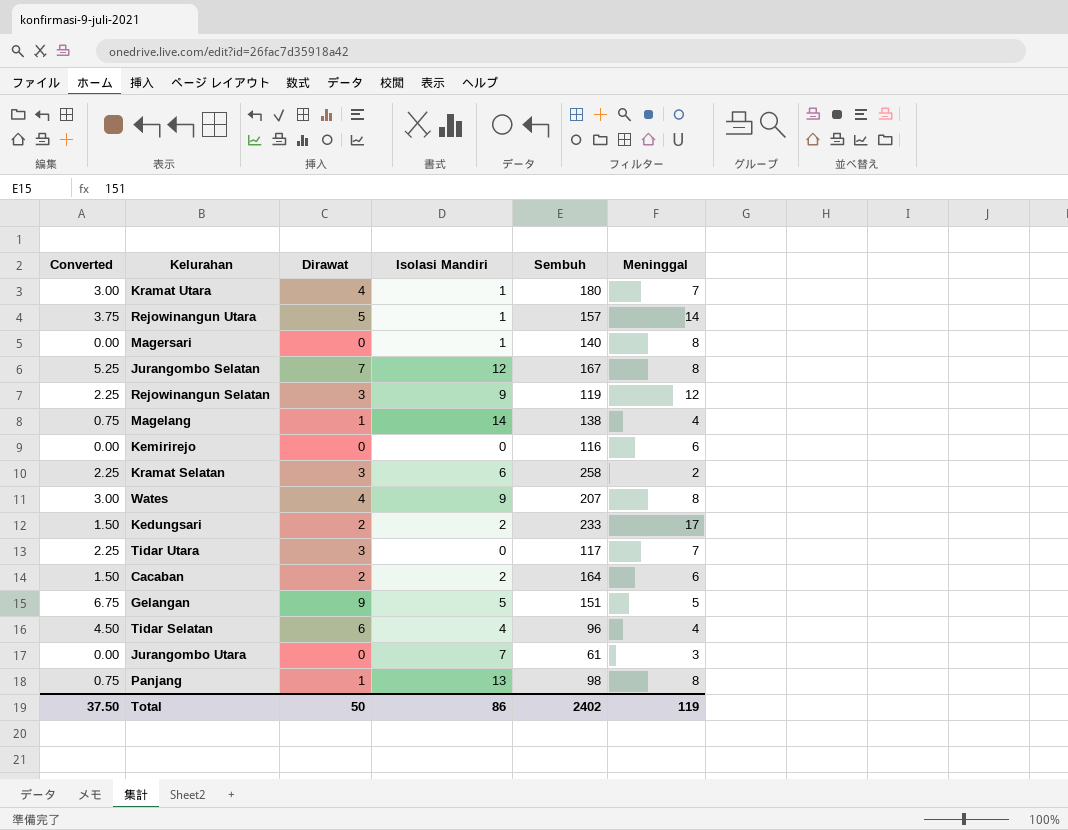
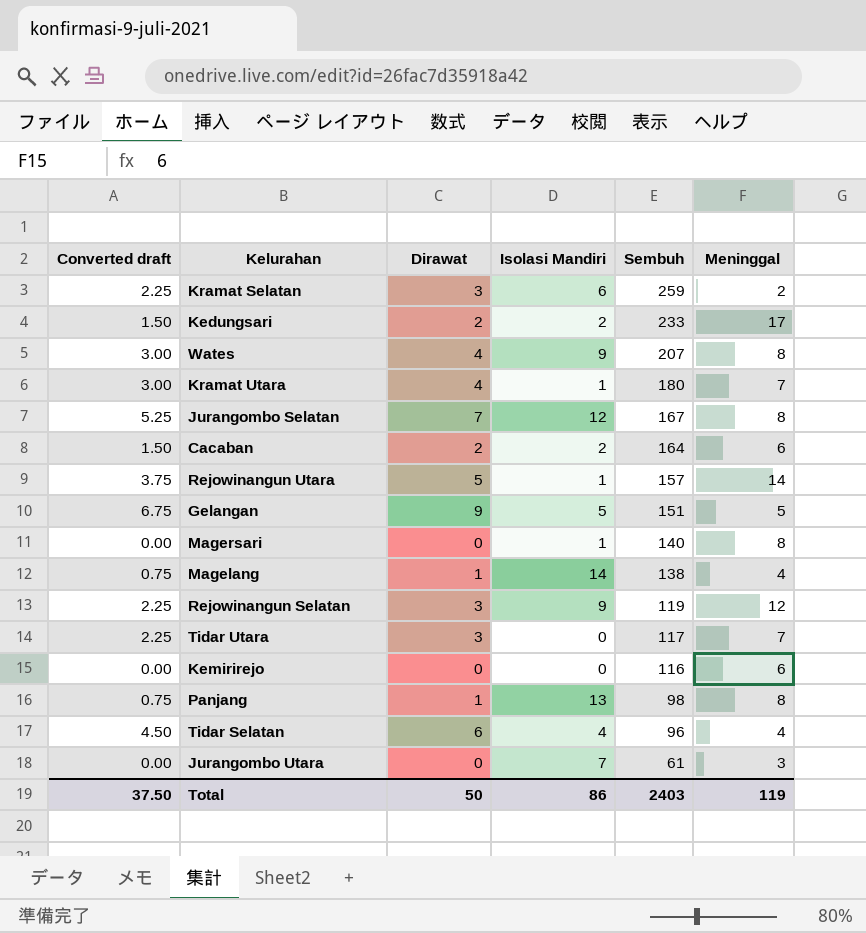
row order: none -> Sembuh descending
column name: Converted -> Converted draft
Kramat Selatan | Sembuh: 258 -> 259
Total | Sembuh: 2402 -> 2403

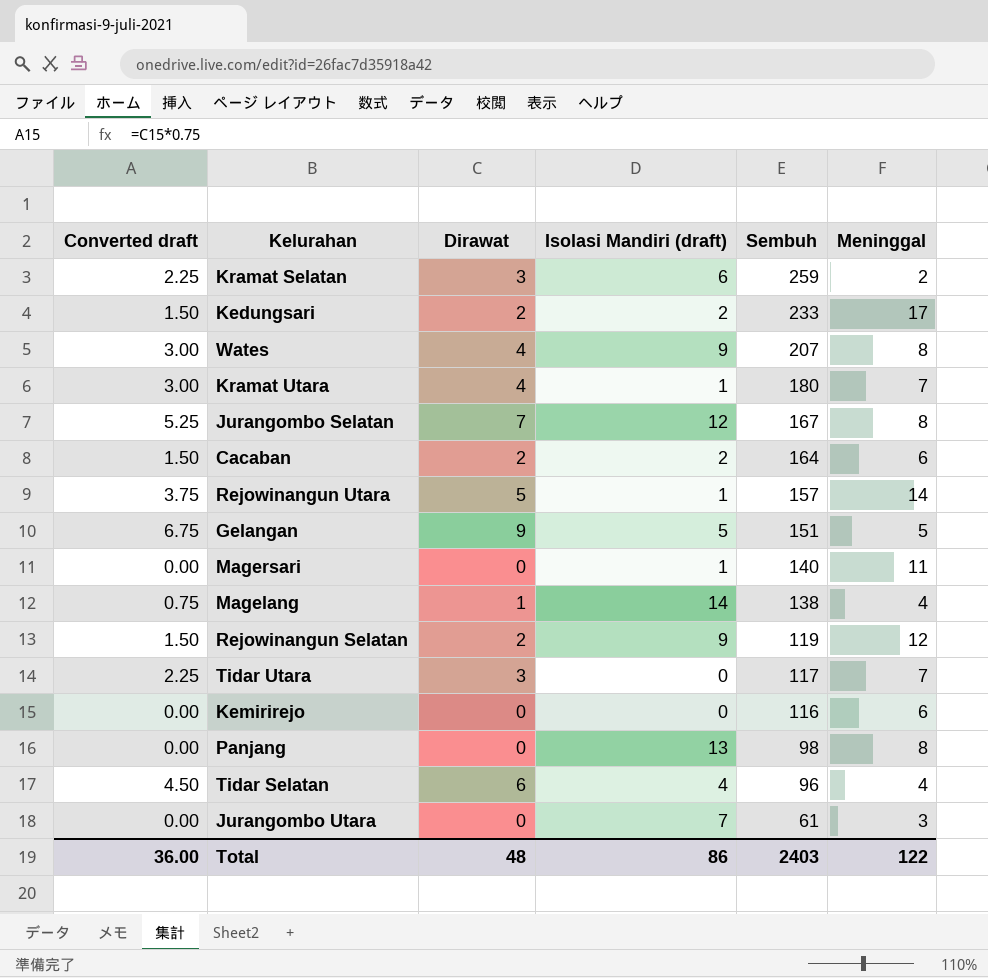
column name: Isolasi Mandiri -> Isolasi Mandiri (draft)
Magersari | Meninggal: 8 -> 11
Rejowinangun Selatan | Converted draft: 2.25 -> 1.50
Rejowinangun Selatan | Dirawat: 3 -> 2
Panjang | Converted draft: 0.75 -> 0.00
Panjang | Dirawat: 1 -> 0
Total | Converted draft: 37.50 -> 36.00
Total | Dirawat: 50 -> 48
Total | Meninggal: 119 -> 122

